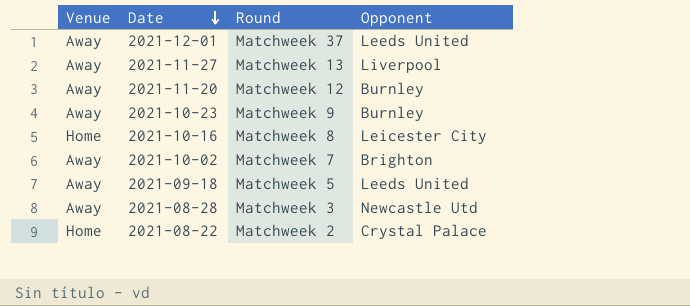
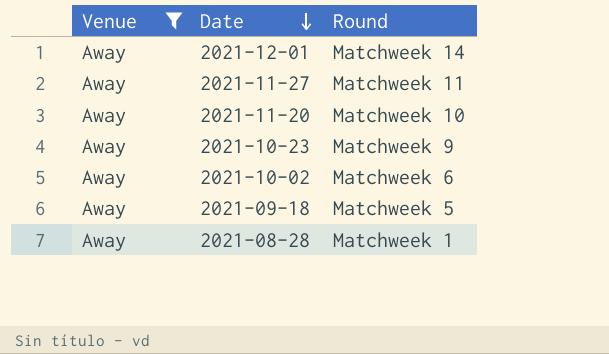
filter: none -> Venue = Away
column Opponent | position: 4 -> none
2021-12-01 | Round: Matchweek 37 -> Matchweek 14
2021-11-27 | Round: Matchweek 13 -> Matchweek 11
2021-11-20 | Round: Matchweek 12 -> Matchweek 10
2021-10-02 | Round: Matchweek 7 -> Matchweek 6
2021-08-28 | Round: Matchweek 3 -> Matchweek 1

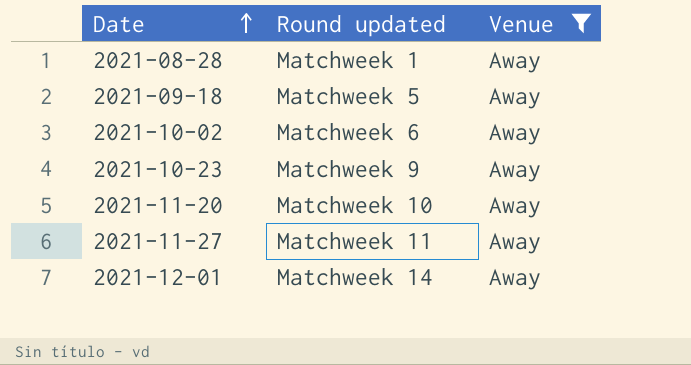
row order: Date descending -> Date ascending
column name: Round -> Round updated
column Venue | position: 1 -> 3

